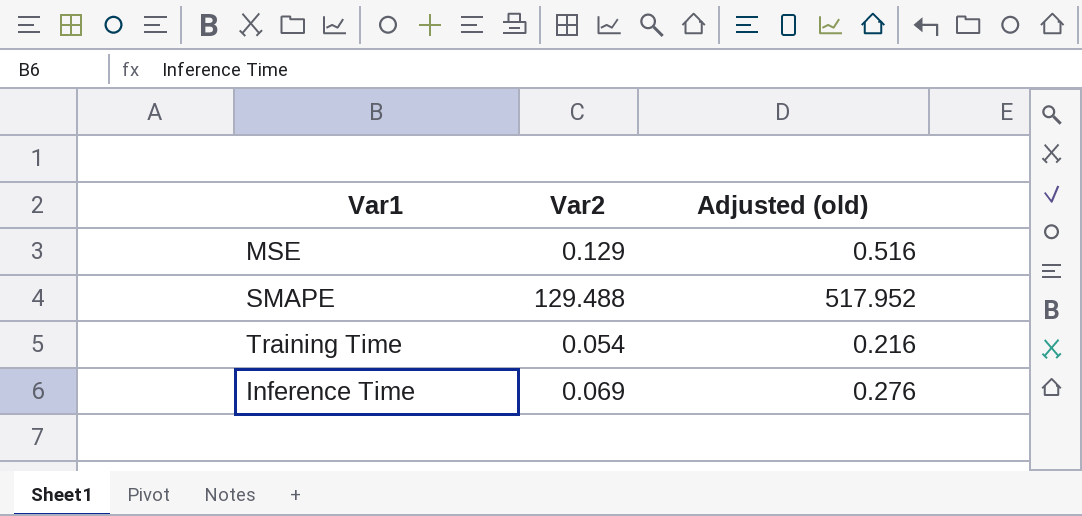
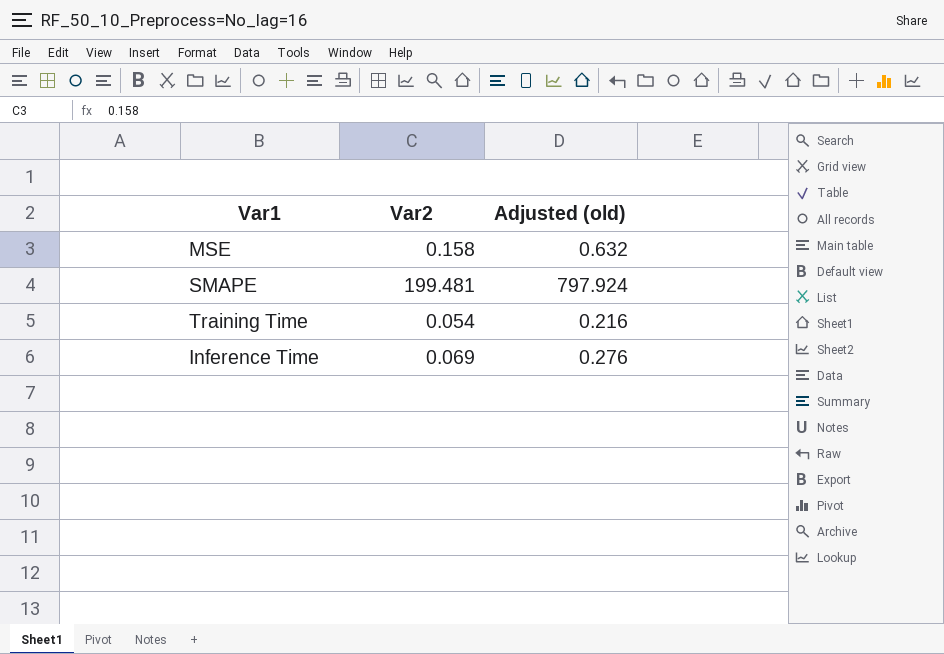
MSE | Var2: 0.129 -> 0.158
MSE | Adjusted (old): 0.516 -> 0.632
SMAPE | Var2: 129.488 -> 199.481
SMAPE | Adjusted (old): 517.952 -> 797.924

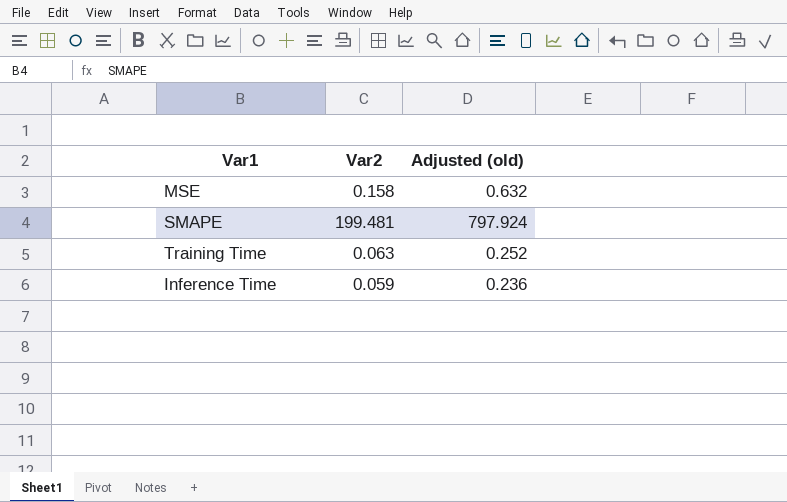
Training Time | Var2: 0.054 -> 0.063
Training Time | Adjusted (old): 0.216 -> 0.252
Inference Time | Var2: 0.069 -> 0.059
Inference Time | Adjusted (old): 0.276 -> 0.236

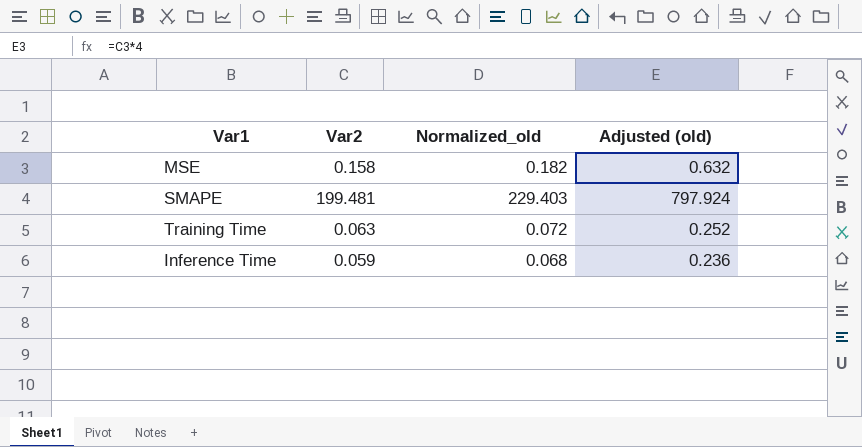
column Normalized_old | formula: none -> [Var2] * 1.15

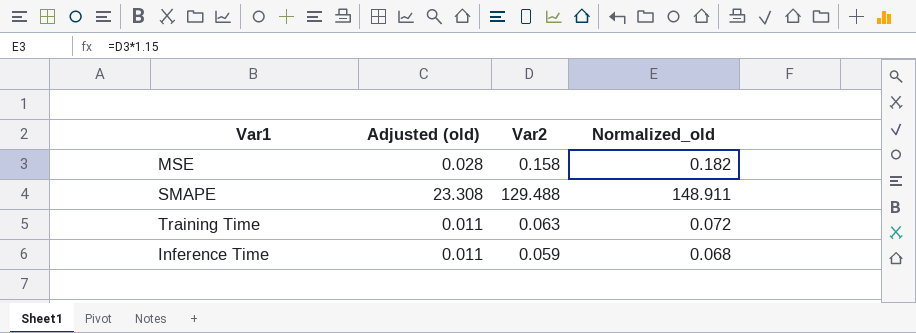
column Adjusted (old) | formula: [Var2] * 4 -> [Var2] * 0.18
column Adjusted (old) | position: 4 -> 2
SMAPE | Var2: 199.481 -> 129.488
SMAPE | Normalized_old: 229.403 -> 148.911

